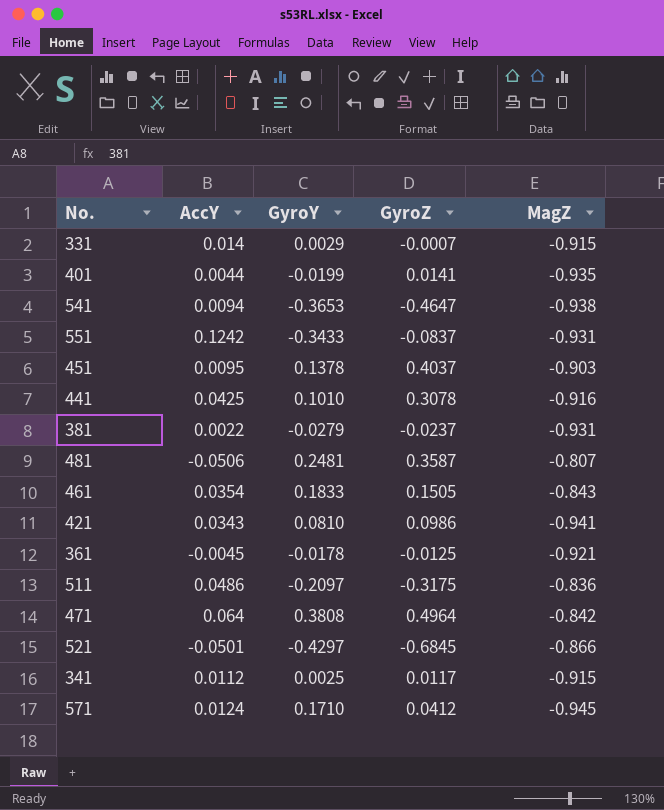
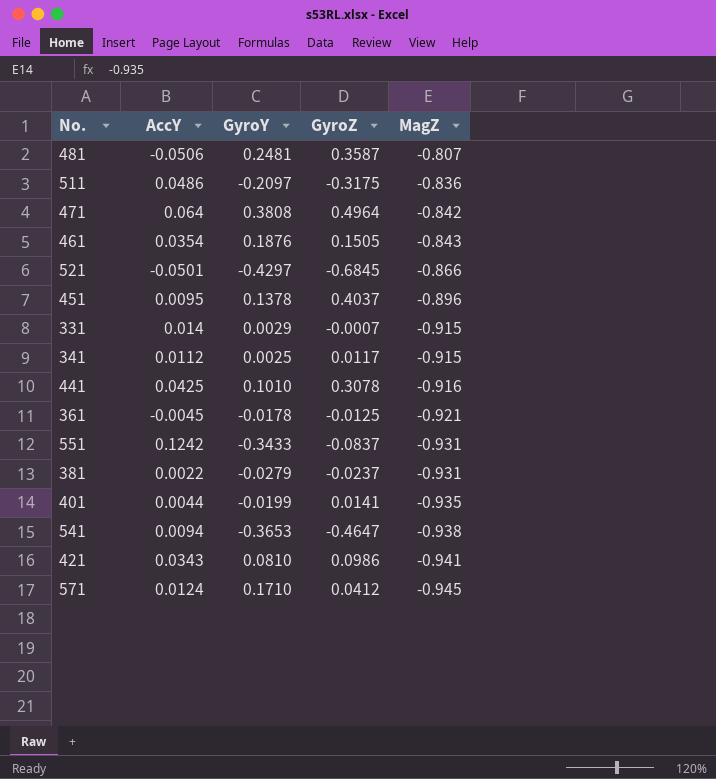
row order: none -> MagZ descending
461 | GyroY: 0.1833 -> 0.1876
451 | MagZ: -0.903 -> -0.896

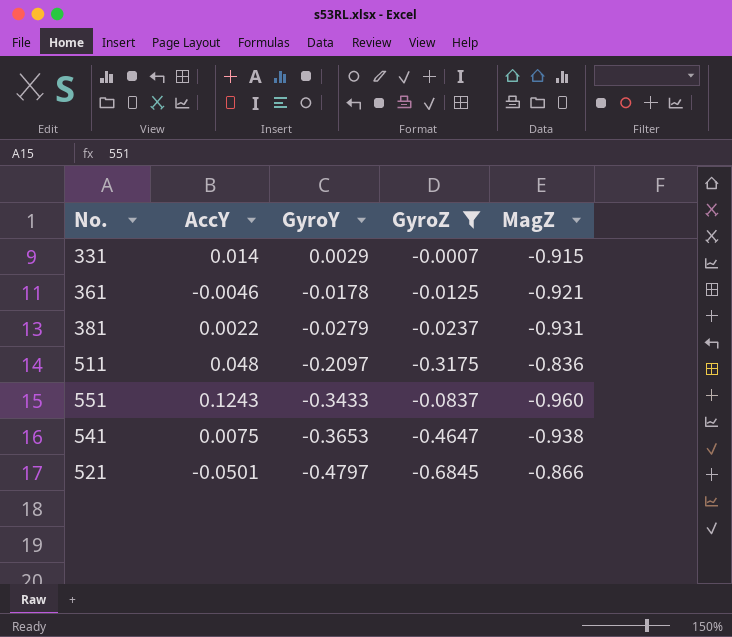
filter: none -> GyroZ <= -0.0007
row order: MagZ descending -> GyroY descending
361 | AccY: -0.0045 -> -0.0046
511 | AccY: 0.0486 -> 0.048
551 | AccY: 0.1242 -> 0.1243
551 | MagZ: -0.931 -> -0.960
541 | AccY: 0.0094 -> 0.0075
521 | GyroY: -0.4297 -> -0.4797

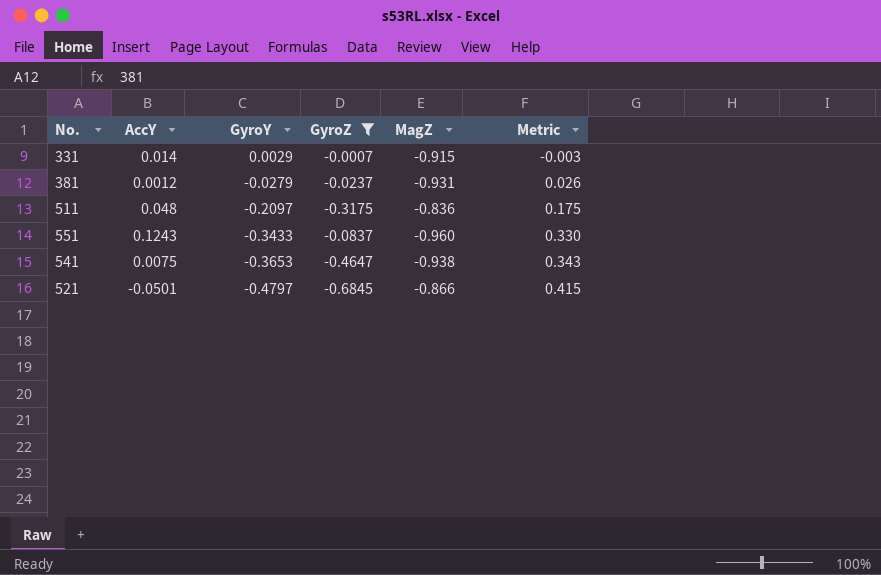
column Metric | formula: none -> [GyroY] * [MagZ]
row 361: -0.0046 | -0.0178 | -0.0125 | -0.921 -> none
381 | AccY: 0.0022 -> 0.0012

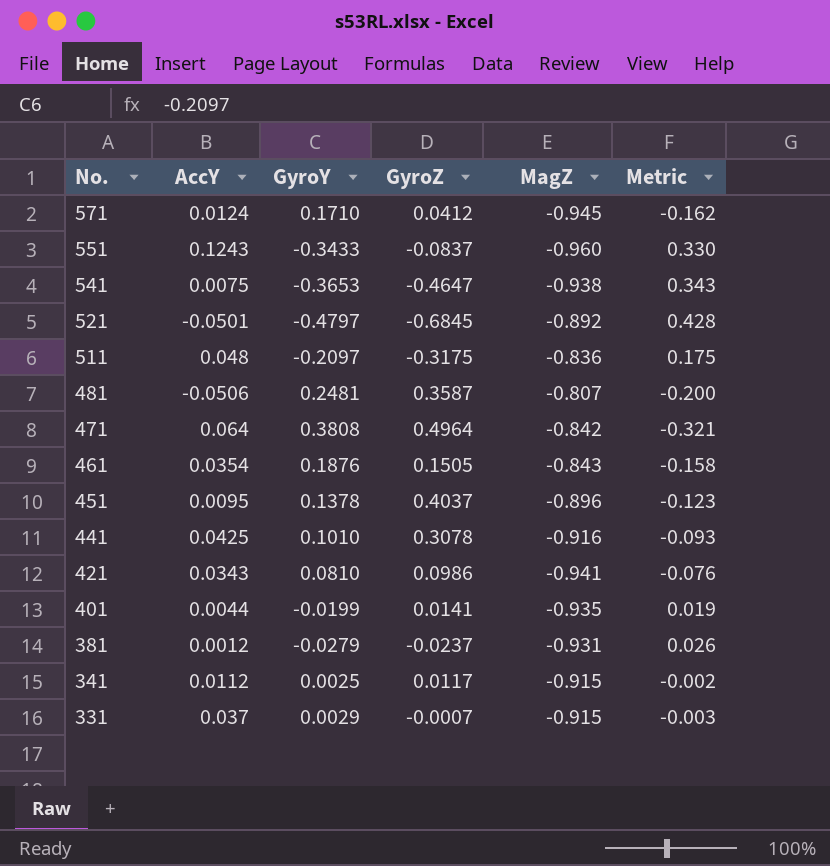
filter: GyroZ <= -0.0007 -> none
row order: GyroY descending -> No. descending
521 | MagZ: -0.866 -> -0.892
521 | Metric: 0.415 -> 0.428
331 | AccY: 0.014 -> 0.037

